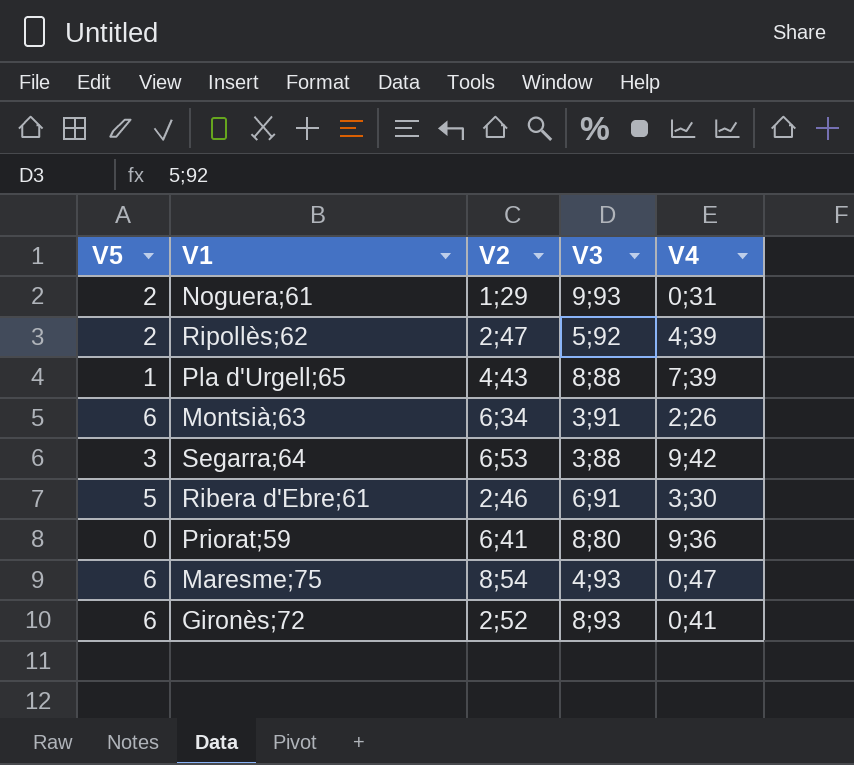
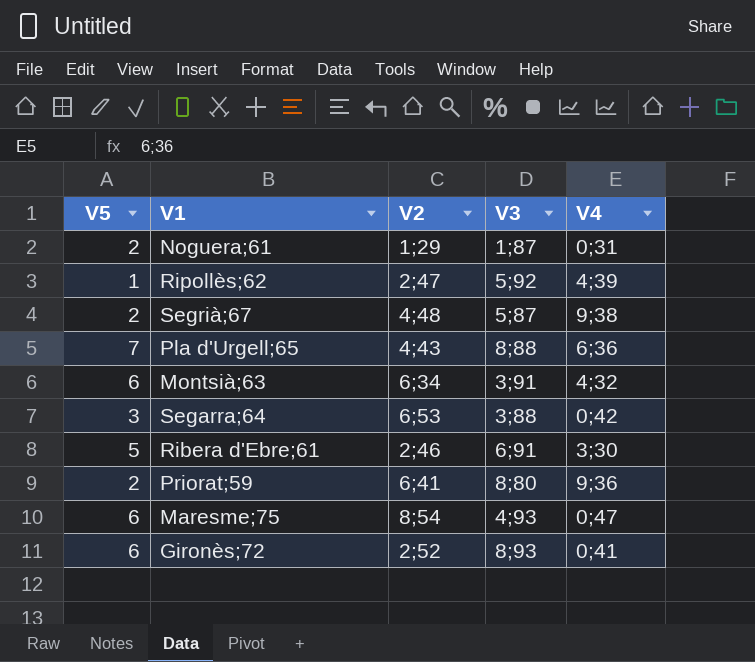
Noguera;61 | V3: 9;93 -> 1;87
Ripollès;62 | V5: 2 -> 1
row Segrià;67: none -> 2 | 4;48 | 5;87 | 9;38
Pla d'Urgell;65 | V5: 1 -> 7
Pla d'Urgell;65 | V4: 7;39 -> 6;36
Montsià;63 | V4: 2;26 -> 4;32
Segarra;64 | V4: 9;42 -> 0;42
Priorat;59 | V5: 0 -> 2

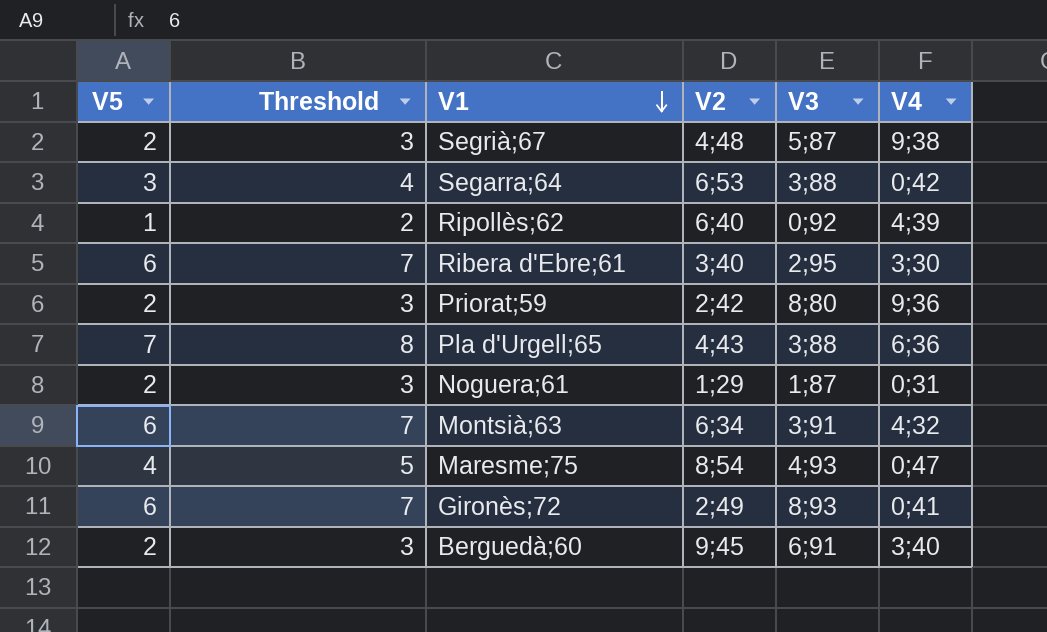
row order: none -> V1 descending
column Threshold | formula: none -> [V5] + 1
Ripollès;62 | V2: 2;47 -> 6;40
Ripollès;62 | V3: 5;92 -> 0;92
Ribera d'Ebre;61 | V5: 5 -> 6
Ribera d'Ebre;61 | V2: 2;46 -> 3;40
Ribera d'Ebre;61 | V3: 6;91 -> 2;95
Priorat;59 | V2: 6;41 -> 2;42
Pla d'Urgell;65 | V3: 8;88 -> 3;88
Maresme;75 | V5: 6 -> 4
Gironès;72 | V2: 2;52 -> 2;49
row Berguedà;60: none -> 2 | 3 | 9;45 | 6;91 | 3;40

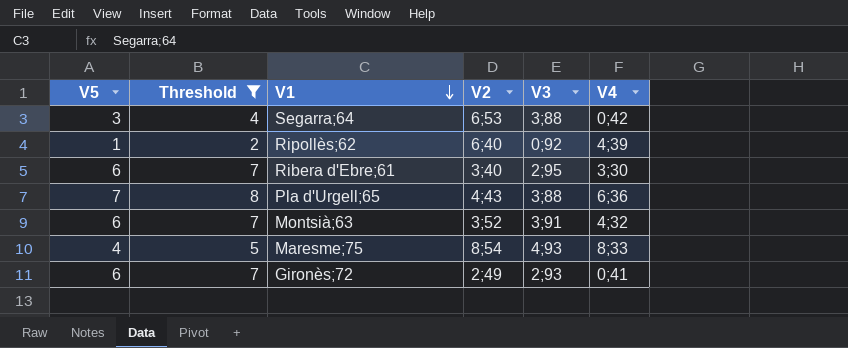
filter: none -> Threshold != 3
Montsià;63 | V2: 6;34 -> 3;52
Maresme;75 | V4: 0;47 -> 8;33
Gironès;72 | V3: 8;93 -> 2;93

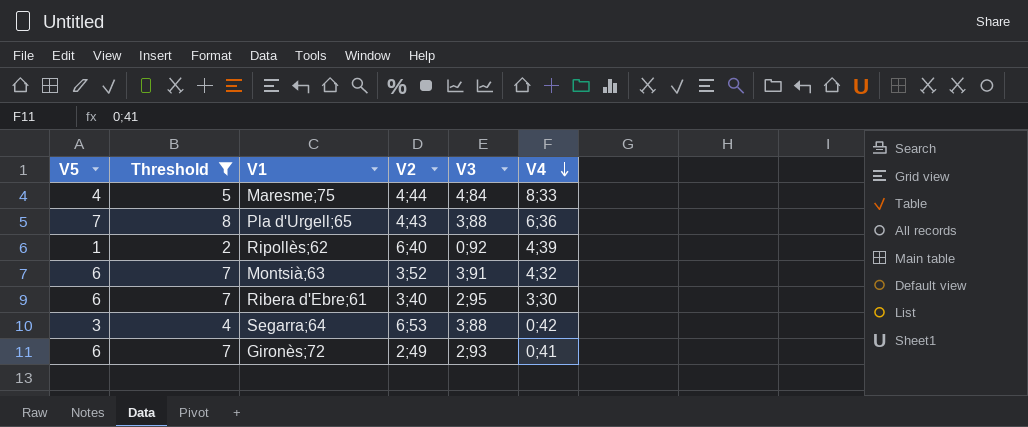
row order: V1 descending -> V4 descending
Maresme;75 | V2: 8;54 -> 4;44
Maresme;75 | V3: 4;93 -> 4;84

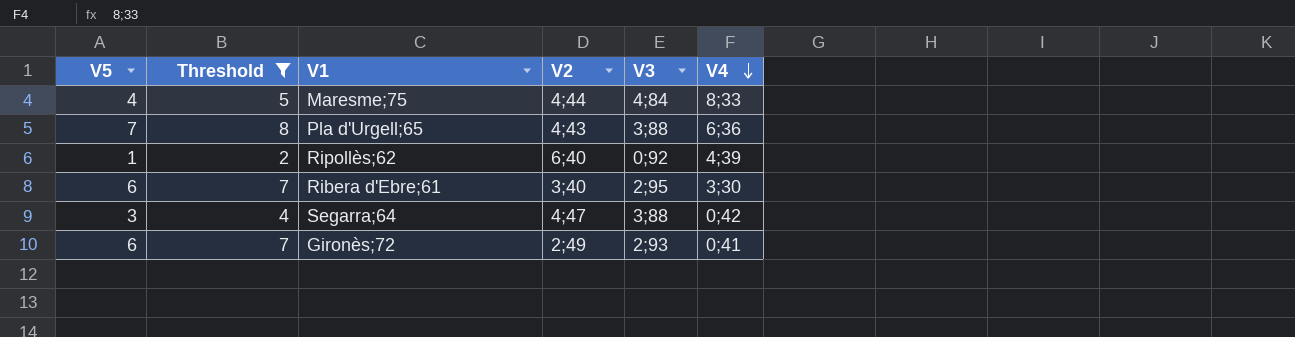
row Montsià;63: 6 | 7 | 3;52 | 3;91 | 4;32 -> none
Segarra;64 | V2: 6;53 -> 4;47

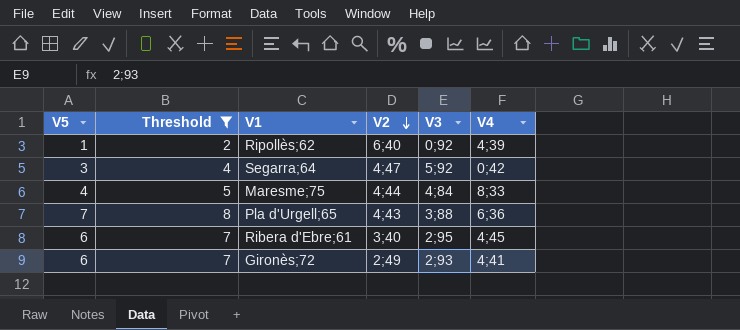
row order: V4 descending -> V2 descending
Segarra;64 | V3: 3;88 -> 5;92
Ribera d'Ebre;61 | V4: 3;30 -> 4;45
Gironès;72 | V4: 0;41 -> 4;41

